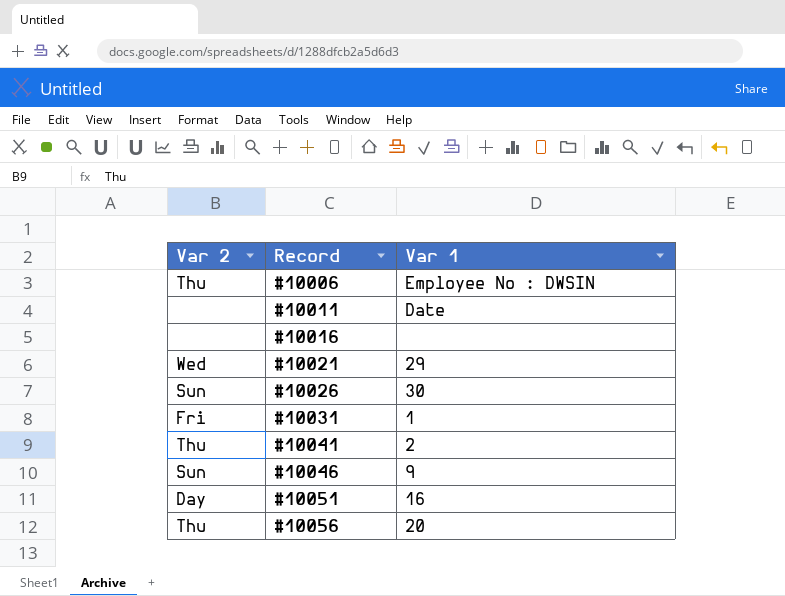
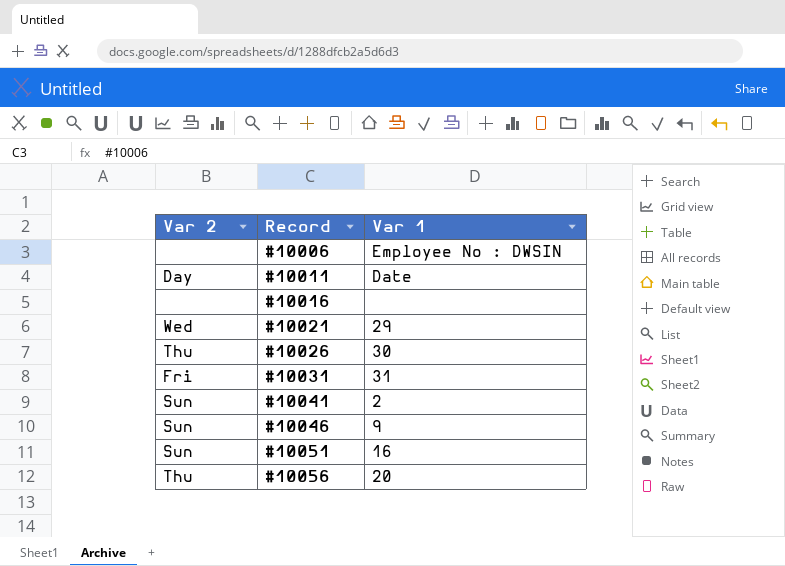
#10006 | Var 2: Thu -> none
#10011 | Var 2: none -> Day
#10026 | Var 2: Sun -> Thu
#10031 | Var 1: 1 -> 31
#10041 | Var 2: Thu -> Sun
#10051 | Var 2: Day -> Sun

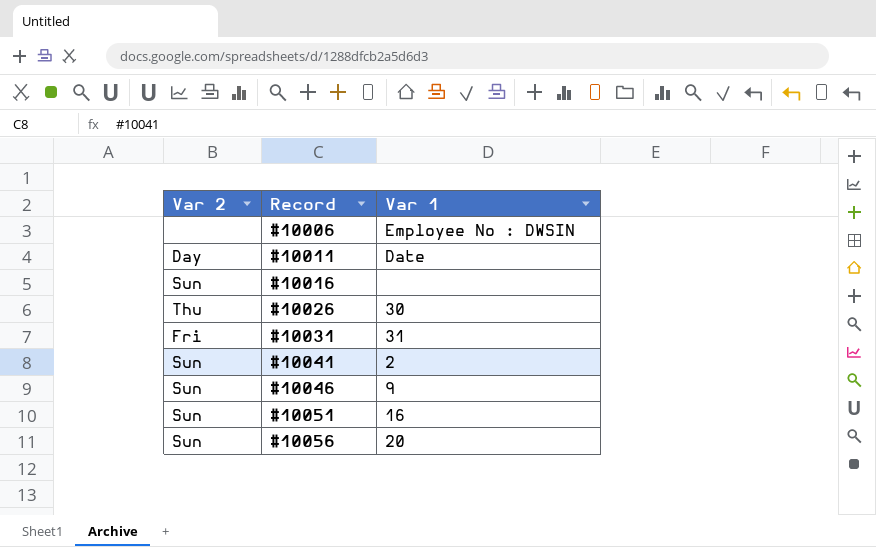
row #10021: Wed | 29 -> none
#10016 | Var 2: none -> Sun
#10056 | Var 2: Thu -> Sun

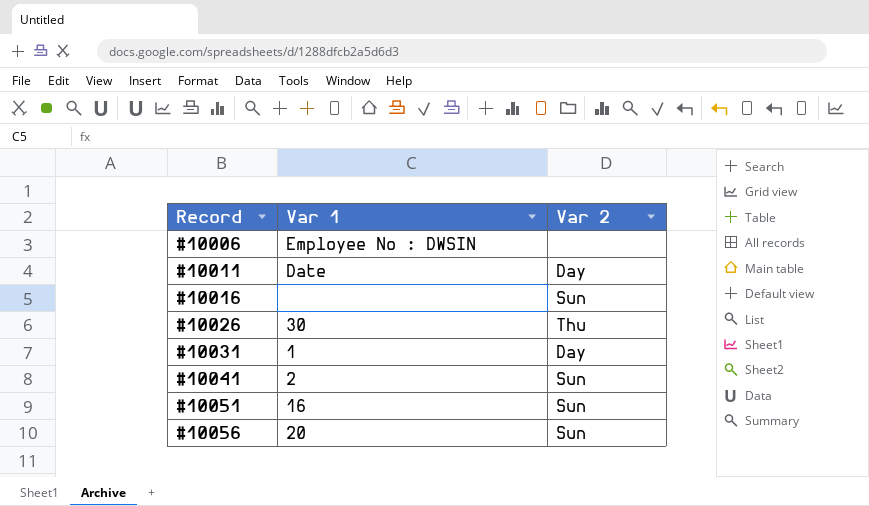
column Var 2 | position: 1 -> 3
row #10046: Sun | 9 -> none
#10031 | Var 1: 31 -> 1
#10031 | Var 2: Fri -> Day

